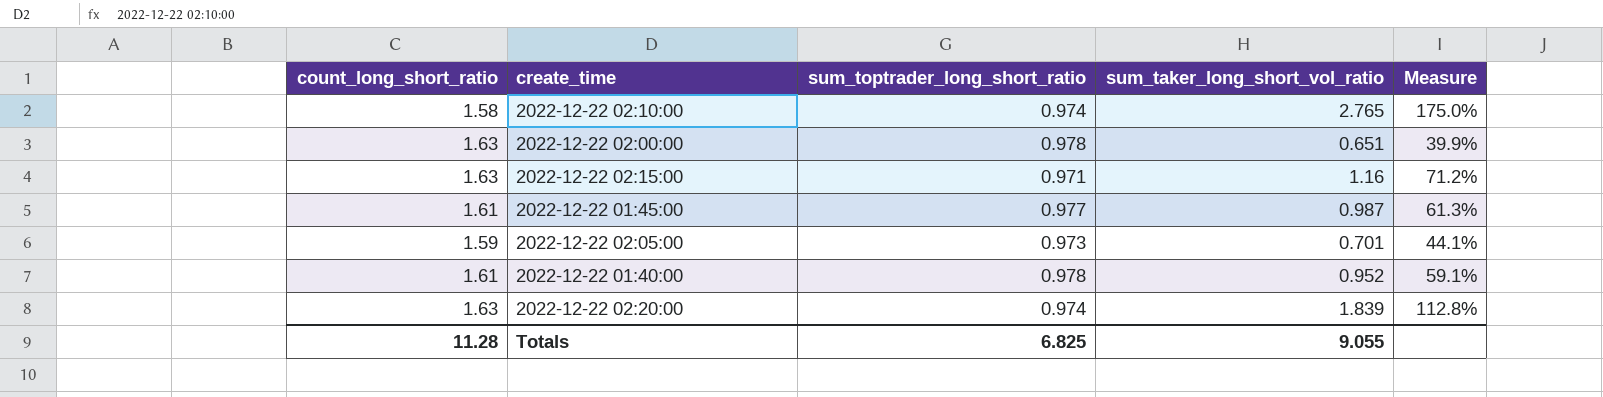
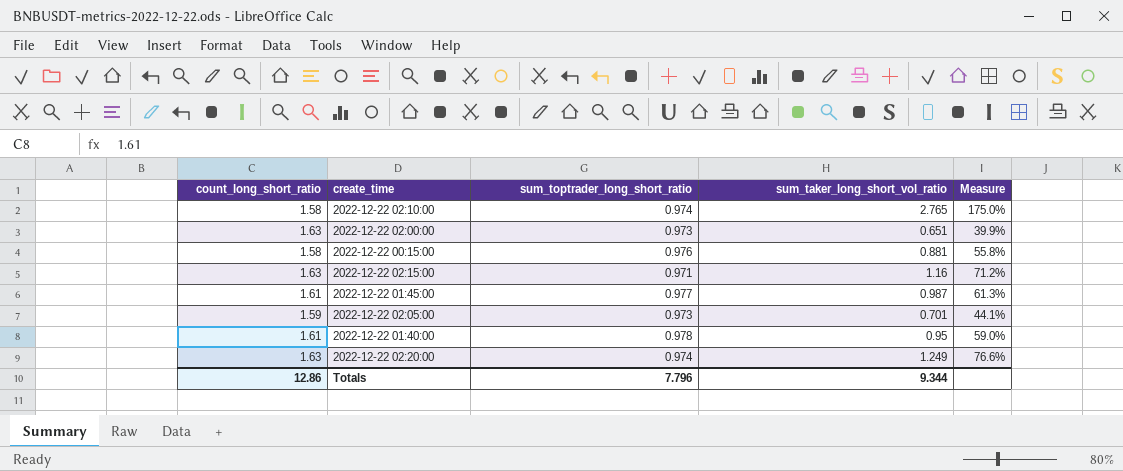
2022-12-22 02:00:00 | sum_toptrader_long_short_ratio: 0.978 -> 0.973
row 2022-12-22 00:15:00: none -> 1.58 | 0.976 | 0.881 | 55.8%
2022-12-22 01:40:00 | sum_taker_long_short_vol_ratio: 0.952 -> 0.95
2022-12-22 01:40:00 | Measure: 59.1% -> 59.0%
2022-12-22 02:20:00 | sum_taker_long_short_vol_ratio: 1.839 -> 1.249
2022-12-22 02:20:00 | Measure: 112.8% -> 76.6%
Totals | count_long_short_ratio: 11.28 -> 12.86
Totals | sum_toptrader_long_short_ratio: 6.825 -> 7.796
Totals | sum_taker_long_short_vol_ratio: 9.055 -> 9.344

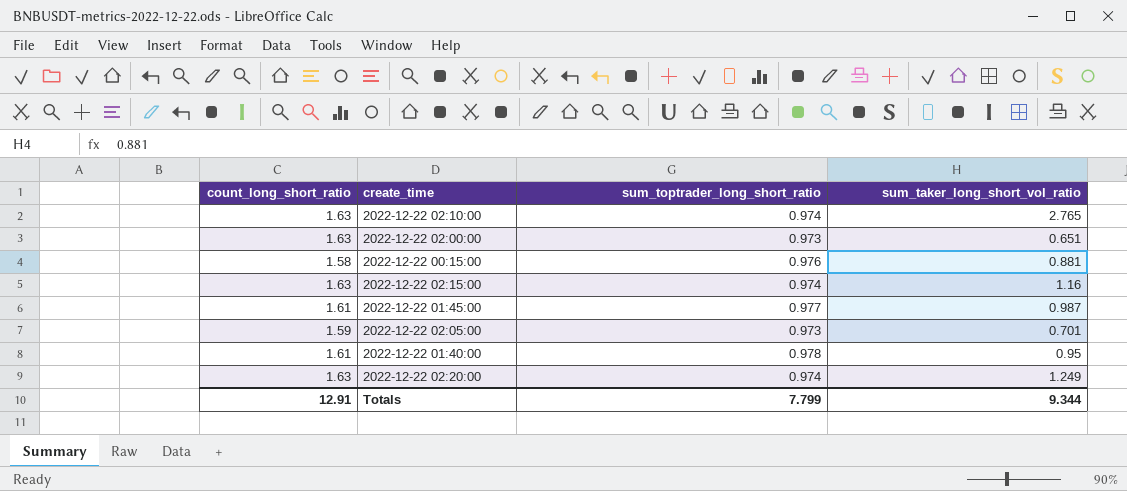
column Measure | formula: [sum_taker_long_short_vol_ratio] / [count_long_short_ratio] -> none
2022-12-22 02:10:00 | count_long_short_ratio: 1.58 -> 1.63
2022-12-22 02:15:00 | sum_toptrader_long_short_ratio: 0.971 -> 0.974
Totals | count_long_short_ratio: 12.86 -> 12.91
Totals | sum_toptrader_long_short_ratio: 7.796 -> 7.799

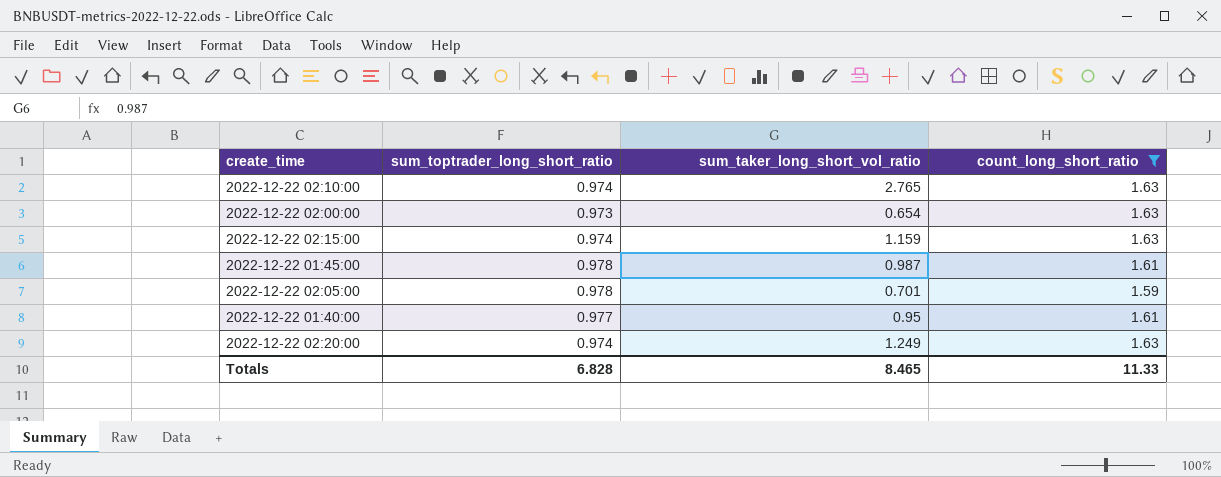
filter: none -> count_long_short_ratio != 1.58
column count_long_short_ratio | position: 1 -> 4
2022-12-22 02:00:00 | sum_taker_long_short_vol_ratio: 0.651 -> 0.654
2022-12-22 02:15:00 | sum_taker_long_short_vol_ratio: 1.16 -> 1.159
2022-12-22 01:45:00 | sum_toptrader_long_short_ratio: 0.977 -> 0.978
2022-12-22 02:05:00 | sum_toptrader_long_short_ratio: 0.973 -> 0.978
2022-12-22 01:40:00 | sum_toptrader_long_short_ratio: 0.978 -> 0.977
Totals | sum_toptrader_long_short_ratio: 7.799 -> 6.828
Totals | sum_taker_long_short_vol_ratio: 9.344 -> 8.465
Totals | count_long_short_ratio: 12.91 -> 11.33

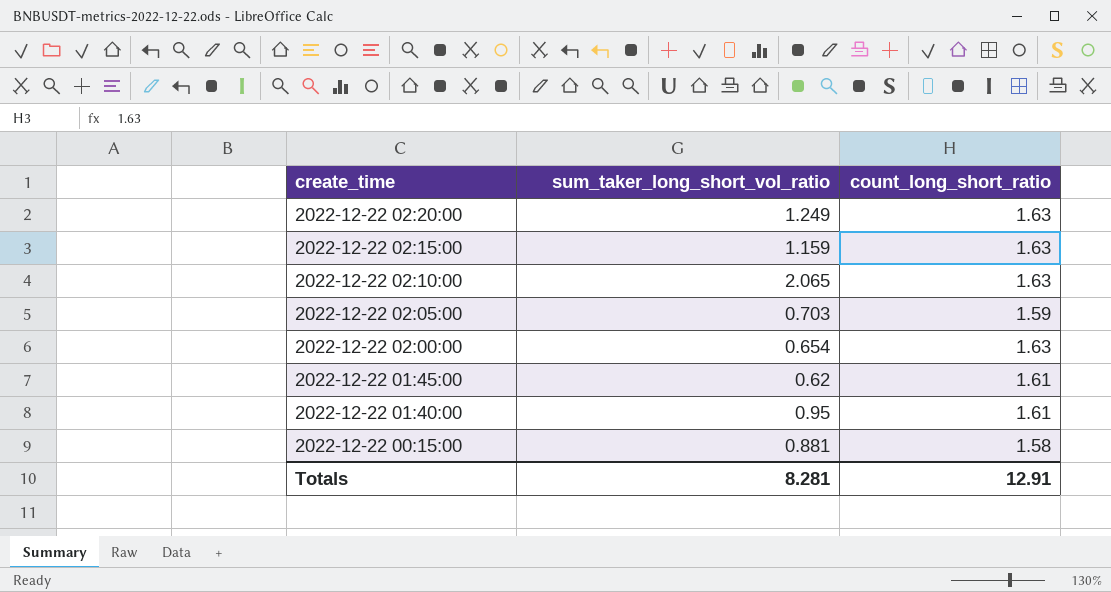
filter: count_long_short_ratio != 1.58 -> none
row order: none -> create_time descending
column sum_toptrader_long_short_ratio | position: 2 -> none
2022-12-22 02:10:00 | sum_taker_long_short_vol_ratio: 2.765 -> 2.065
2022-12-22 02:05:00 | sum_taker_long_short_vol_ratio: 0.701 -> 0.703
2022-12-22 01:45:00 | sum_taker_long_short_vol_ratio: 0.987 -> 0.62
Totals | sum_taker_long_short_vol_ratio: 8.465 -> 8.281
Totals | count_long_short_ratio: 11.33 -> 12.91

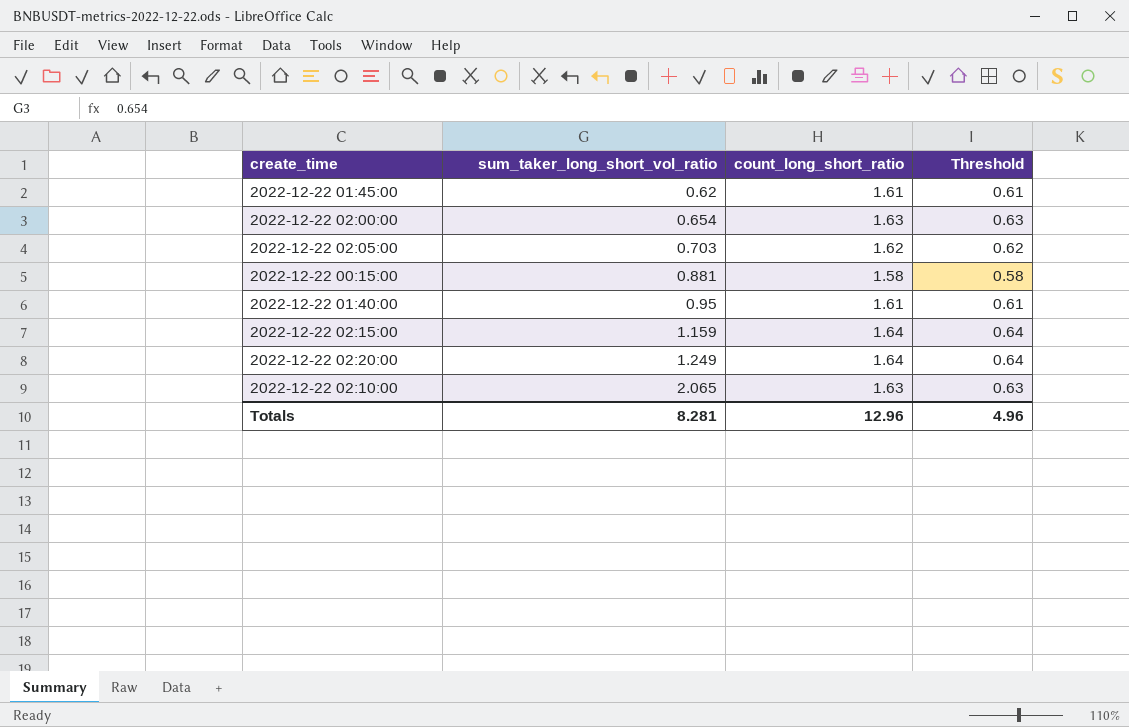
row order: create_time descending -> sum_taker_long_short_vol_ratio ascending
column Threshold | formula: none -> [count_long_short_ratio] - 1
2022-12-22 02:05:00 | count_long_short_ratio: 1.59 -> 1.62
2022-12-22 02:15:00 | count_long_short_ratio: 1.63 -> 1.64
2022-12-22 02:20:00 | count_long_short_ratio: 1.63 -> 1.64
Totals | count_long_short_ratio: 12.91 -> 12.96

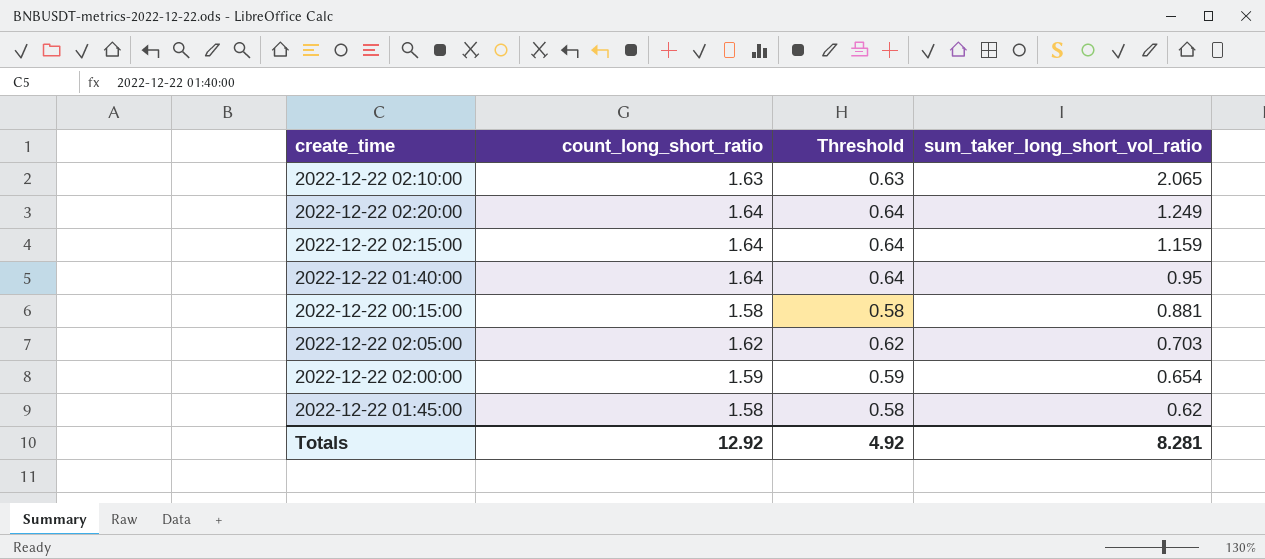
row order: sum_taker_long_short_vol_ratio ascending -> sum_taker_long_short_vol_ratio descending
column sum_taker_long_short_vol_ratio | position: 2 -> 4
2022-12-22 01:40:00 | count_long_short_ratio: 1.61 -> 1.64
2022-12-22 01:40:00 | Threshold: 0.61 -> 0.64
2022-12-22 02:00:00 | count_long_short_ratio: 1.63 -> 1.59
2022-12-22 02:00:00 | Threshold: 0.63 -> 0.59
2022-12-22 01:45:00 | count_long_short_ratio: 1.61 -> 1.58
2022-12-22 01:45:00 | Threshold: 0.61 -> 0.58
Totals | count_long_short_ratio: 12.96 -> 12.92
Totals | Threshold: 4.96 -> 4.92

